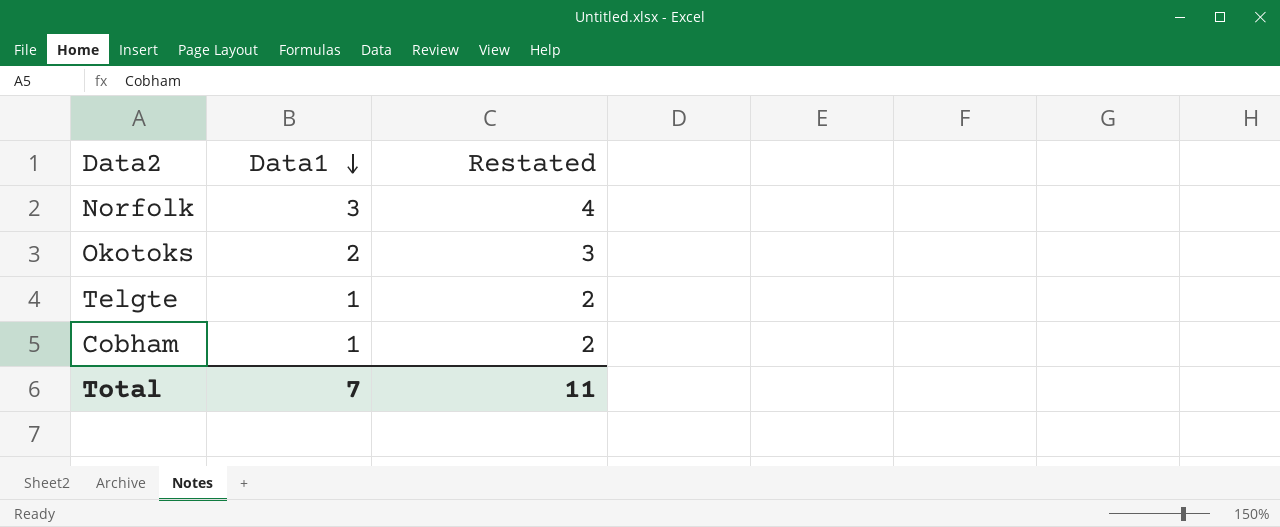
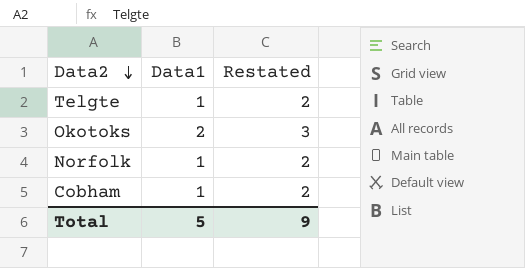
row order: Data1 descending -> Data2 descending
Norfolk | Data1: 3 -> 1
Norfolk | Restated: 4 -> 2
Total | Data1: 7 -> 5
Total | Restated: 11 -> 9

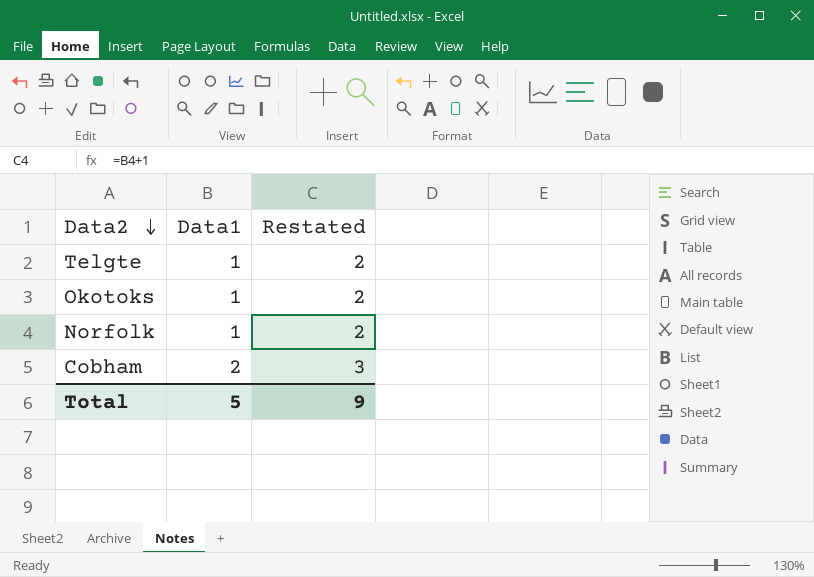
Okotoks | Data1: 2 -> 1
Okotoks | Restated: 3 -> 2
Cobham | Data1: 1 -> 2
Cobham | Restated: 2 -> 3

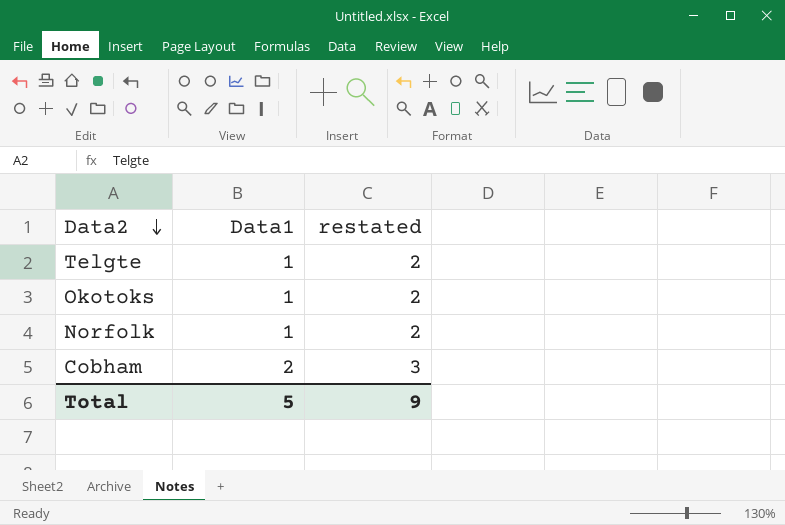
column name: Restated -> restated

